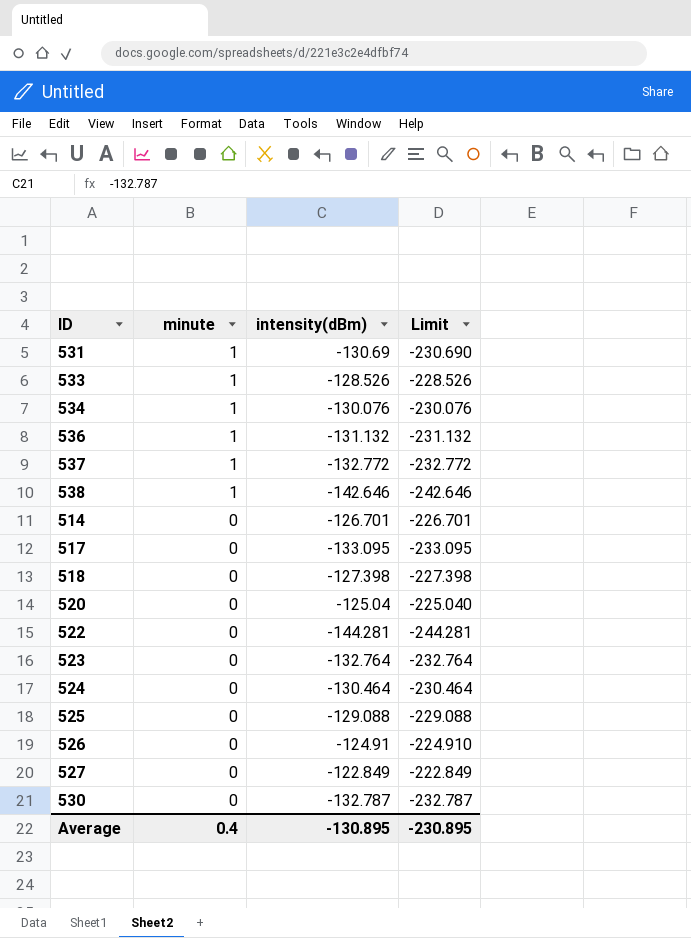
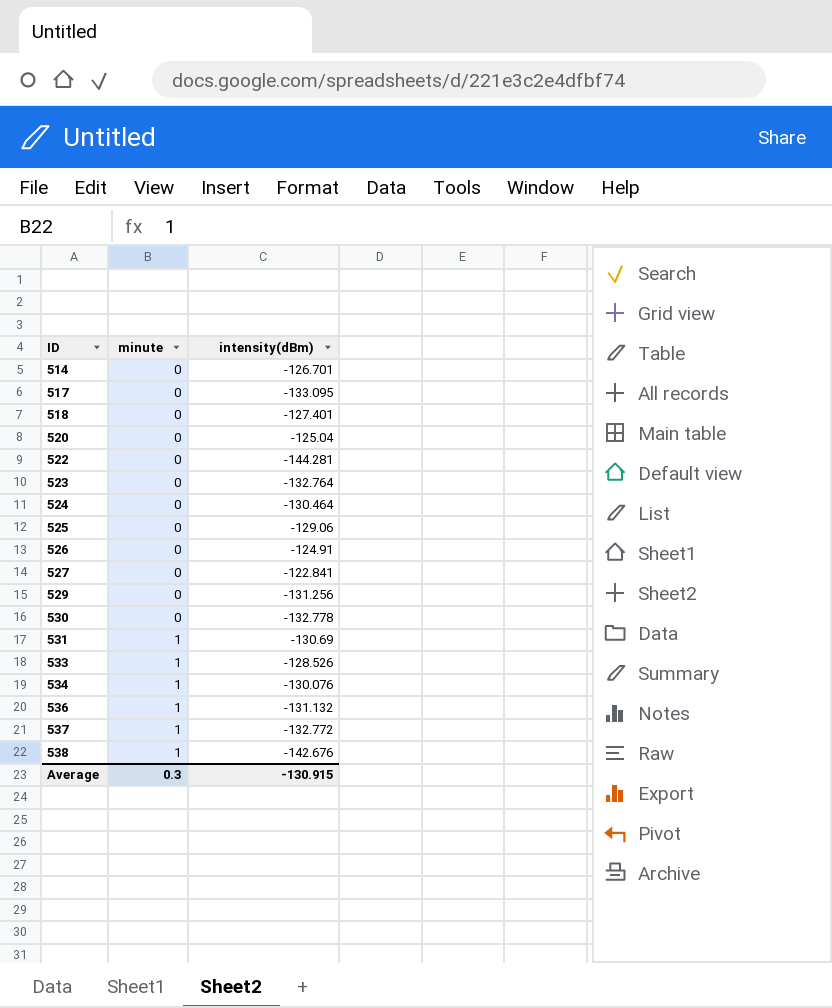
row order: minute descending -> ID ascending
column Limit | formula: [intensity(dBm)] - 100 -> none
518 | intensity(dBm): -127.398 -> -127.401
525 | intensity(dBm): -129.088 -> -129.06
527 | intensity(dBm): -122.849 -> -122.841
row 529: none -> 0 | -131.256
530 | intensity(dBm): -132.787 -> -132.778
538 | intensity(dBm): -142.646 -> -142.676
Average | minute: 0.4 -> 0.3
Average | intensity(dBm): -130.895 -> -130.915

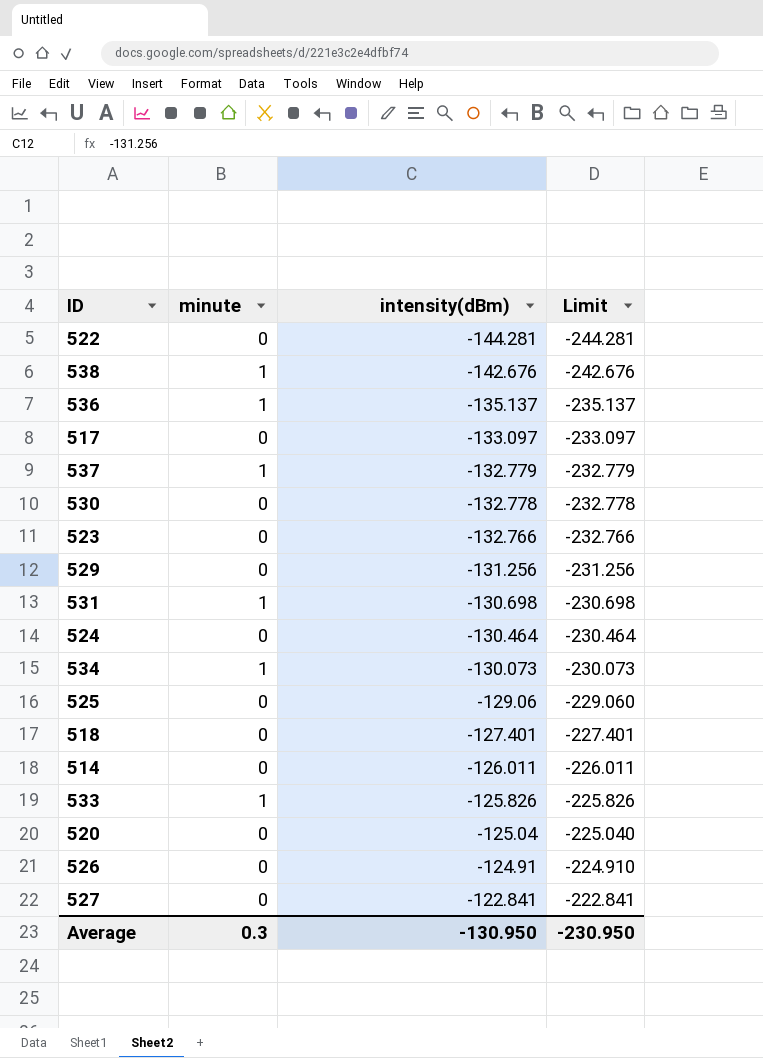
row order: ID ascending -> intensity(dBm) ascending
column Limit | formula: none -> [intensity(dBm)] - 100
536 | intensity(dBm): -131.132 -> -135.137
517 | intensity(dBm): -133.095 -> -133.097
537 | intensity(dBm): -132.772 -> -132.779
523 | intensity(dBm): -132.764 -> -132.766
531 | intensity(dBm): -130.69 -> -130.698
534 | intensity(dBm): -130.076 -> -130.073
514 | intensity(dBm): -126.701 -> -126.011
533 | intensity(dBm): -128.526 -> -125.826
Average | intensity(dBm): -130.915 -> -130.950

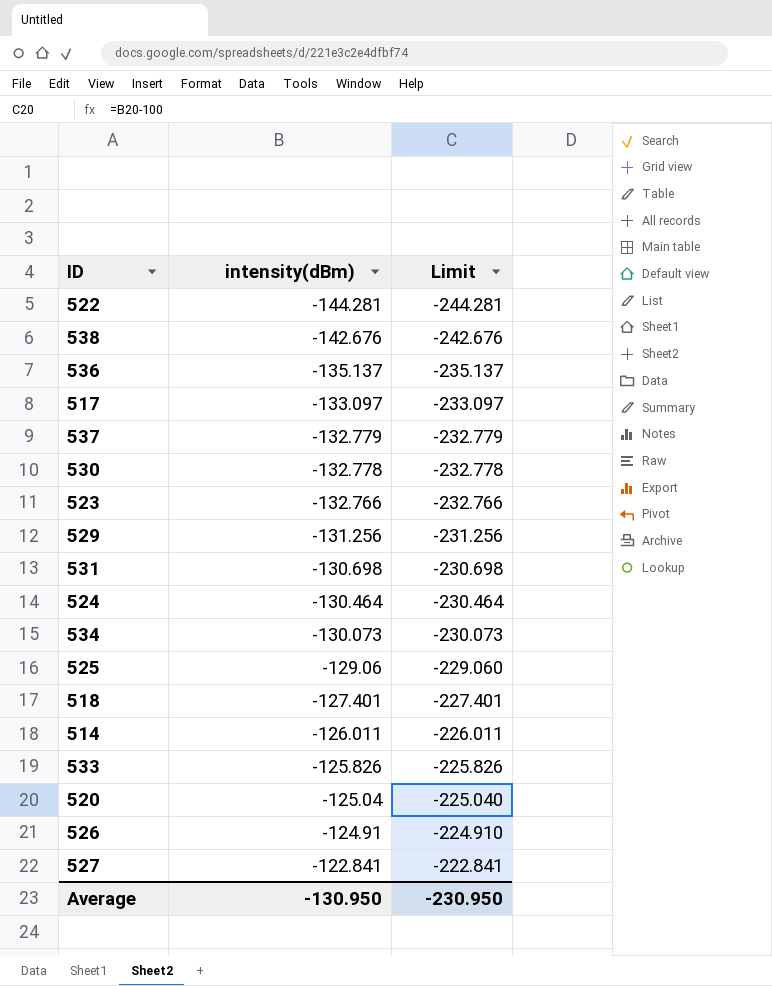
column minute | position: 2 -> none

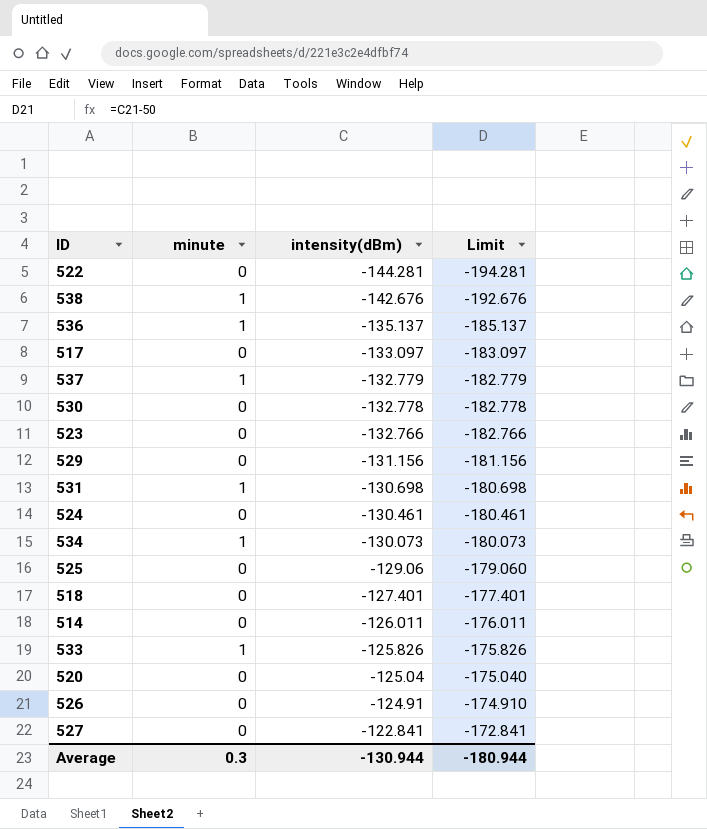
column minute | position: none -> 2
column Limit | formula: [intensity(dBm)] - 100 -> [intensity(dBm)] - 50
529 | intensity(dBm): -131.256 -> -131.156
524 | intensity(dBm): -130.464 -> -130.461
Average | intensity(dBm): -130.950 -> -130.944
Average | Limit: -230.950 -> -180.944

